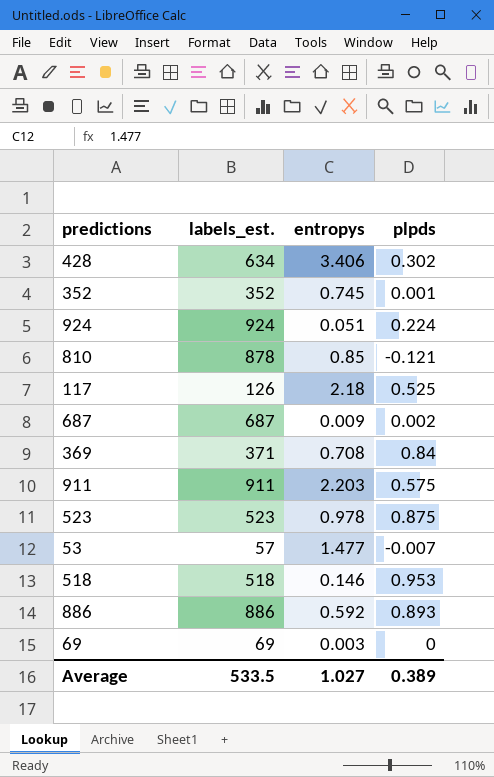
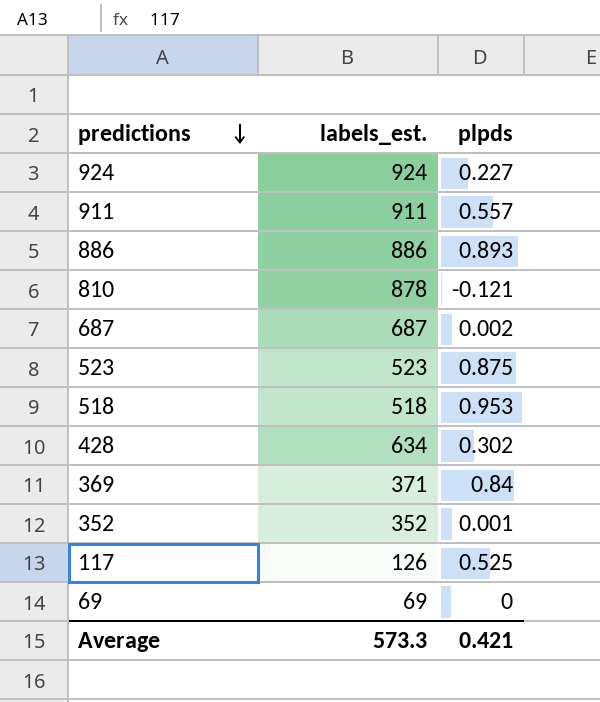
row order: none -> predictions descending
column entropys | position: 3 -> none
row 53: 57 | 1.477 | -0.007 -> none
924 | plpds: 0.224 -> 0.227
911 | plpds: 0.575 -> 0.557
Average | labels_est.: 533.5 -> 573.3
Average | plpds: 0.389 -> 0.421

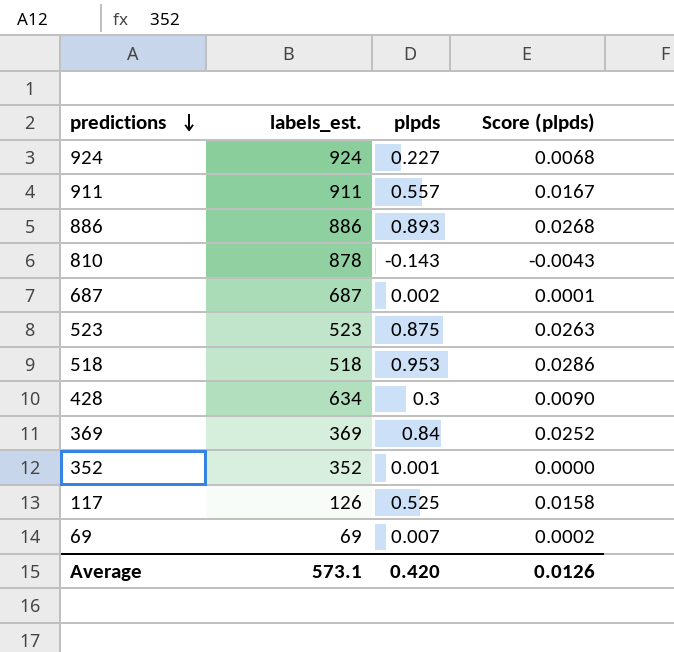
column Score (plpds) | formula: none -> [plpds] * 0.03
810 | plpds: -0.121 -> -0.143
428 | plpds: 0.302 -> 0.3
369 | labels_est.: 371 -> 369
69 | plpds: 0 -> 0.007
Average | labels_est.: 573.3 -> 573.1
Average | plpds: 0.421 -> 0.420

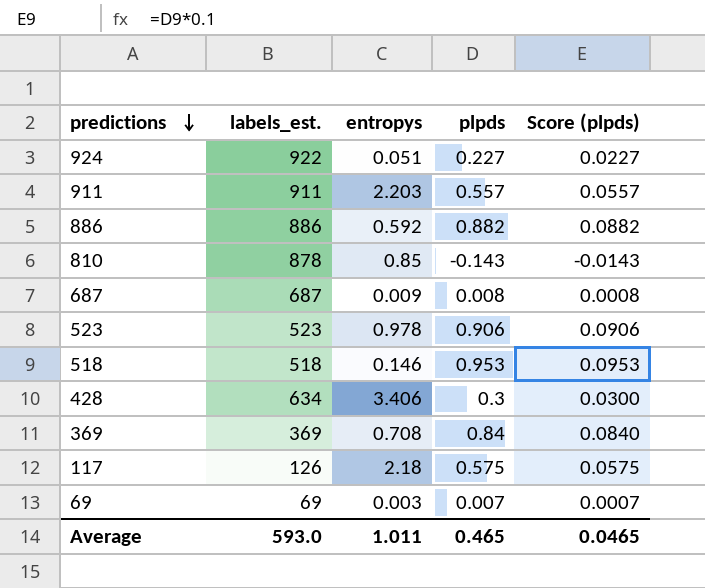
column entropys | position: none -> 3
column Score (plpds) | formula: [plpds] * 0.03 -> [plpds] * 0.1
row 352: 352 | 0.001 | 0.0000 -> none
924 | labels_est.: 924 -> 922
886 | plpds: 0.893 -> 0.882
687 | plpds: 0.002 -> 0.008
523 | plpds: 0.875 -> 0.906
117 | plpds: 0.525 -> 0.575
Average | labels_est.: 573.1 -> 593.0
Average | plpds: 0.420 -> 0.465
Average | Score (plpds): 0.0126 -> 0.0465

